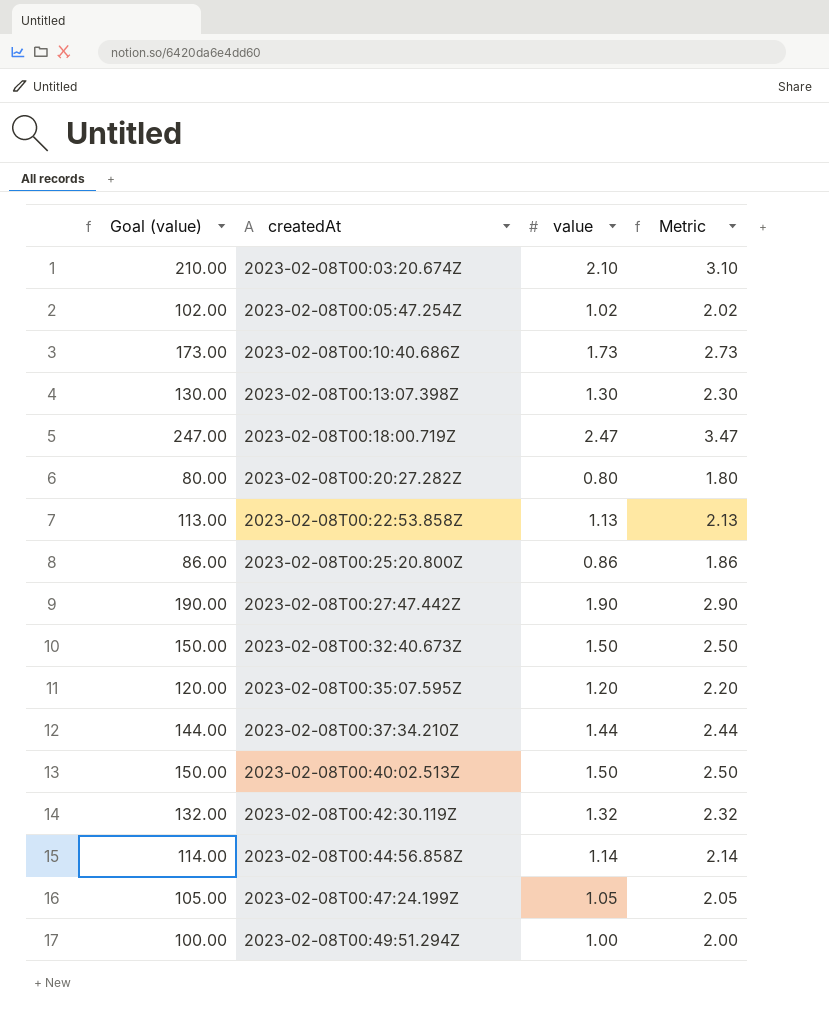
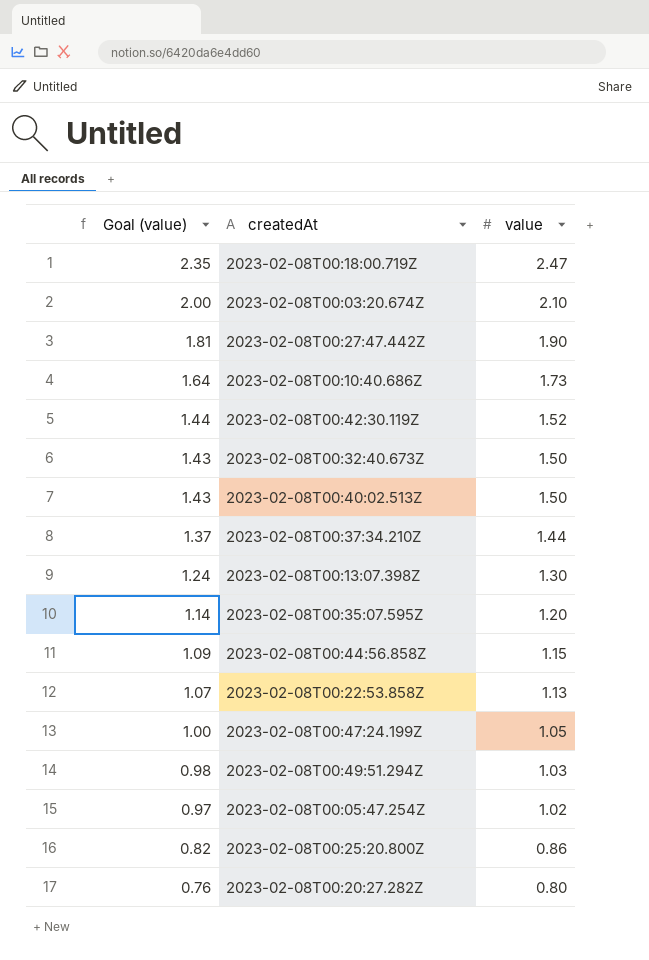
row order: createdAt ascending -> Goal (value) descending
column Metric | formula: [value] + 1 -> none
column Goal (value) | formula: [value] * 100 -> [value] * 0.95
2023-02-08T00:42:30.119Z | value: 1.32 -> 1.52
2023-02-08T00:44:56.858Z | value: 1.14 -> 1.15
2023-02-08T00:49:51.294Z | value: 1.00 -> 1.03

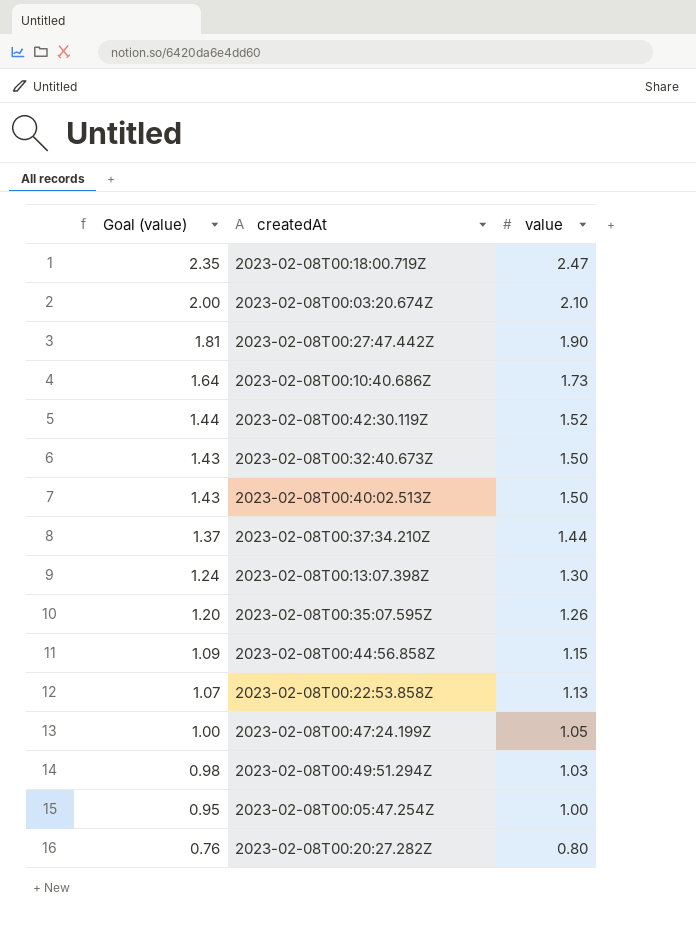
row 2023-02-08T00:25:20.800Z: 0.82 | 0.86 -> none
2023-02-08T00:35:07.595Z | Goal (value): 1.14 -> 1.20
2023-02-08T00:35:07.595Z | value: 1.20 -> 1.26
2023-02-08T00:05:47.254Z | Goal (value): 0.97 -> 0.95
2023-02-08T00:05:47.254Z | value: 1.02 -> 1.00

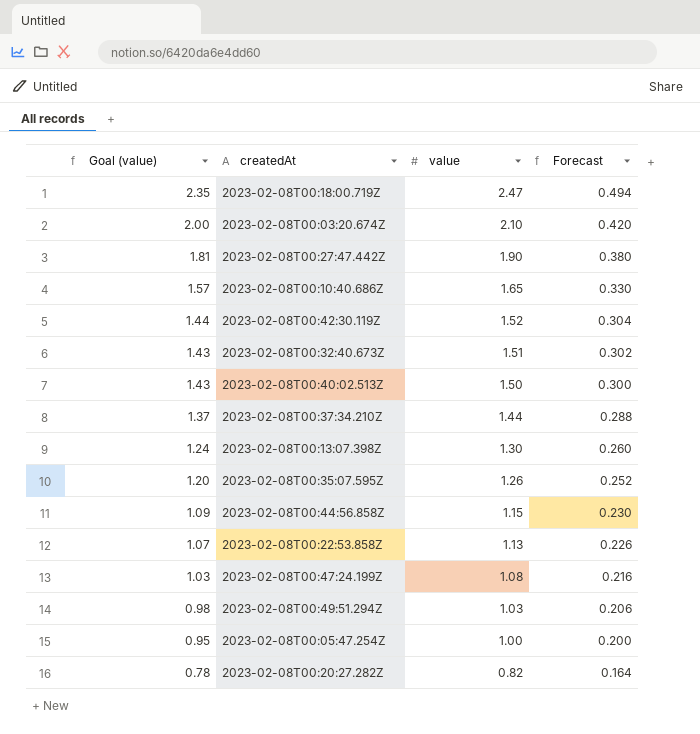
column Forecast | formula: none -> [value] * 0.2
2023-02-08T00:10:40.686Z | Goal (value): 1.64 -> 1.57
2023-02-08T00:10:40.686Z | value: 1.73 -> 1.65
2023-02-08T00:32:40.673Z | value: 1.50 -> 1.51
2023-02-08T00:47:24.199Z | Goal (value): 1.00 -> 1.03
2023-02-08T00:47:24.199Z | value: 1.05 -> 1.08
2023-02-08T00:20:27.282Z | Goal (value): 0.76 -> 0.78
2023-02-08T00:20:27.282Z | value: 0.80 -> 0.82

